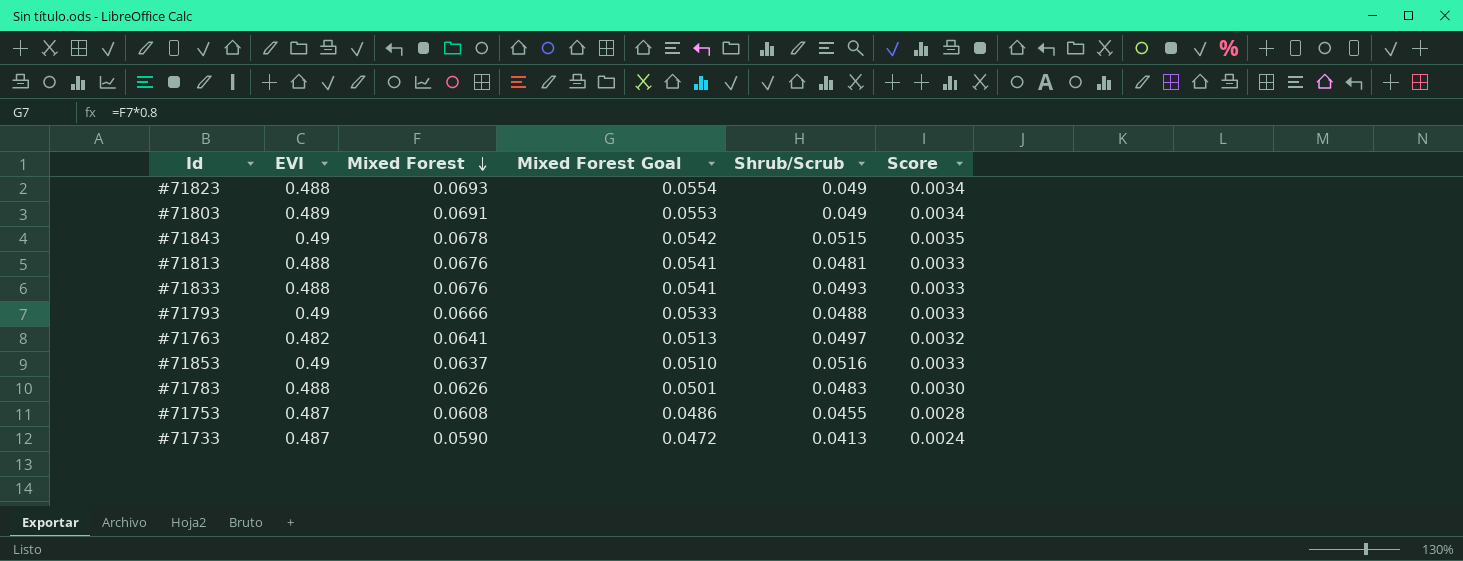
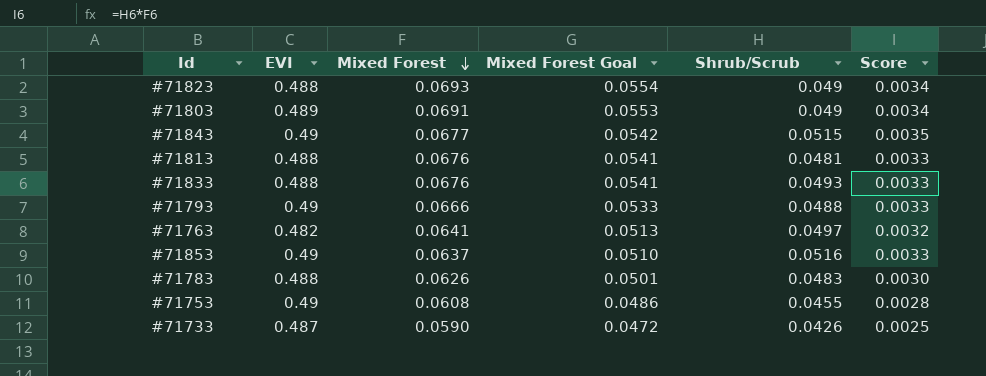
#71843 | Mixed Forest: 0.0678 -> 0.0677
#71753 | EVI: 0.487 -> 0.49
#71733 | Shrub/Scrub: 0.0413 -> 0.0426
#71733 | Score: 0.0024 -> 0.0025

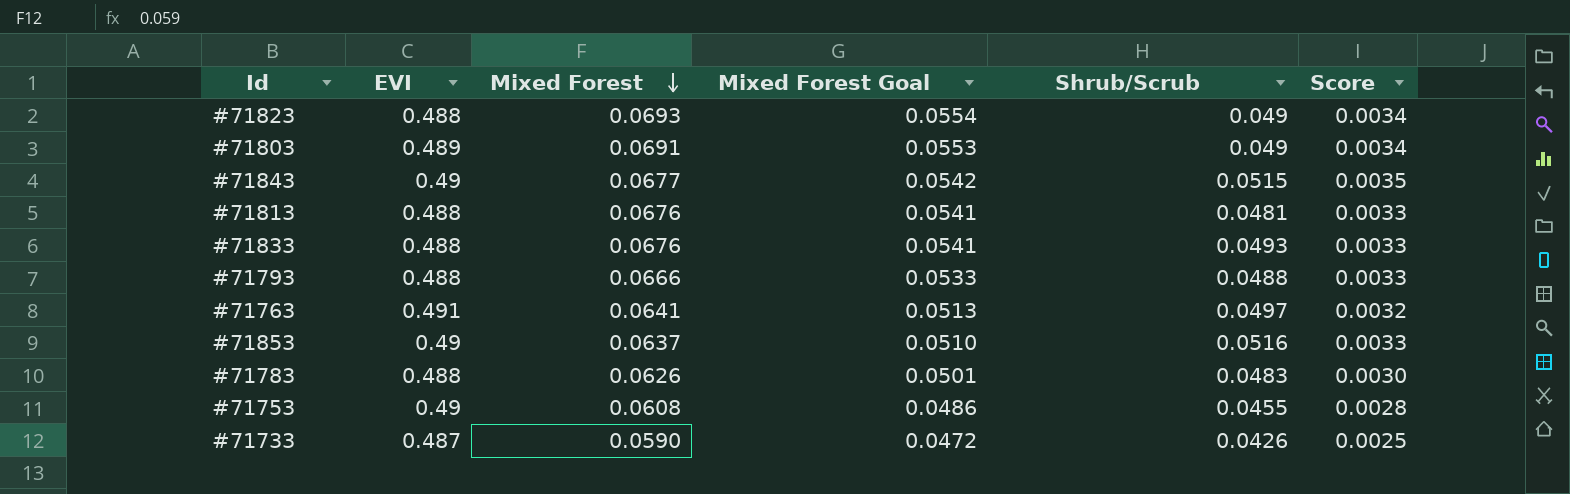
#71793 | EVI: 0.49 -> 0.488
#71763 | EVI: 0.482 -> 0.491

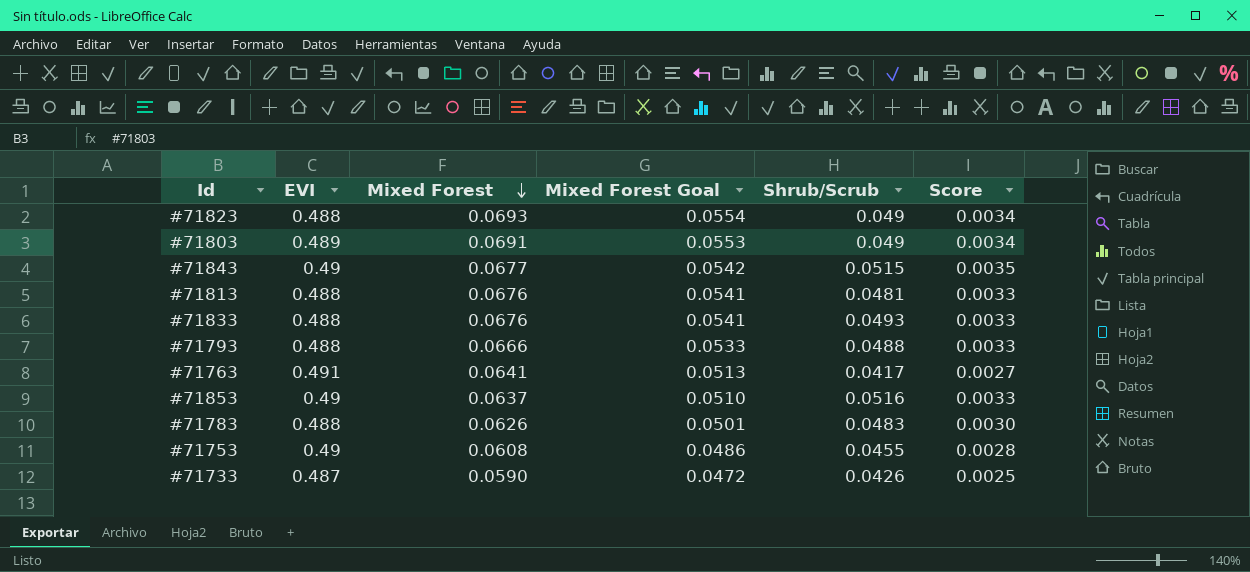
#71763 | Shrub/Scrub: 0.0497 -> 0.0417
#71763 | Score: 0.0032 -> 0.0027

